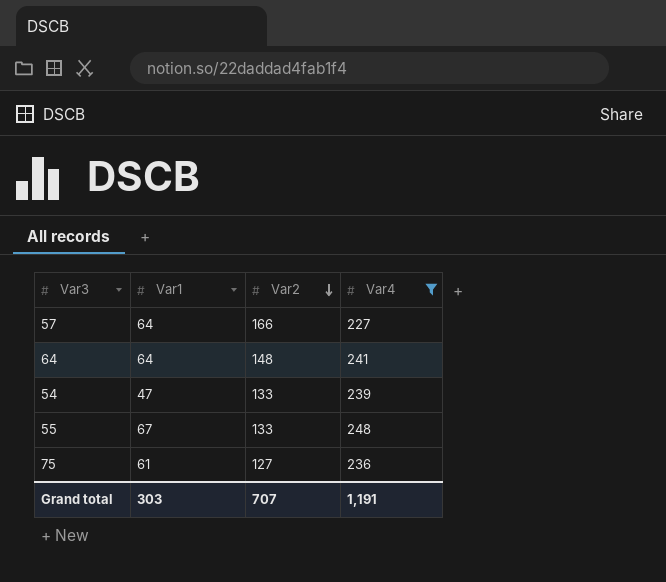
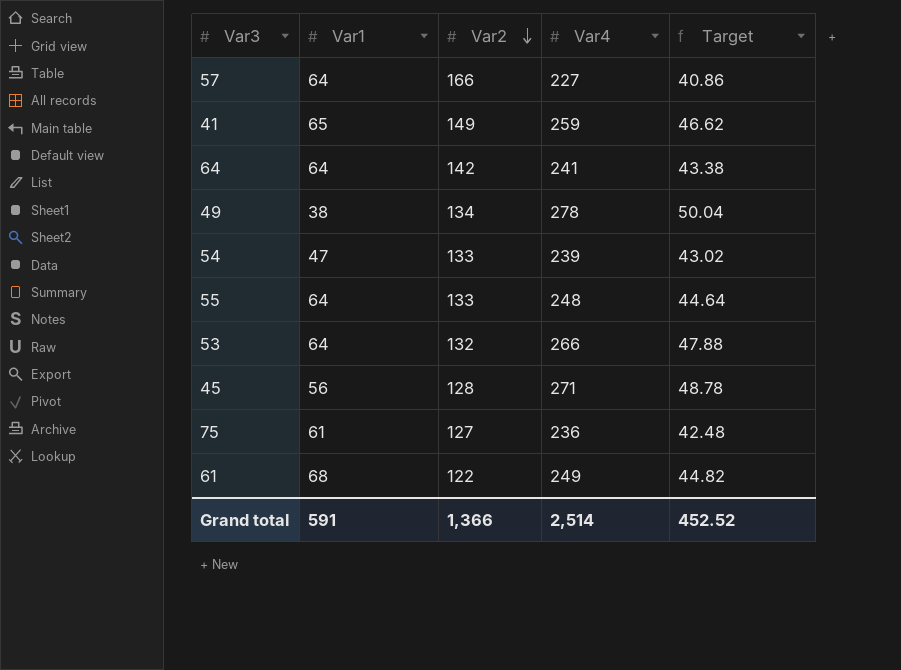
filter: Var4 <= 248 -> none
column Target | formula: none -> [Var4] * 0.18
64 | Var2: 148 -> 142
55 | Var1: 67 -> 64
Grand total | Var1: 303 -> 591
Grand total | Var2: 707 -> 1,366
Grand total | Var4: 1,191 -> 2,514

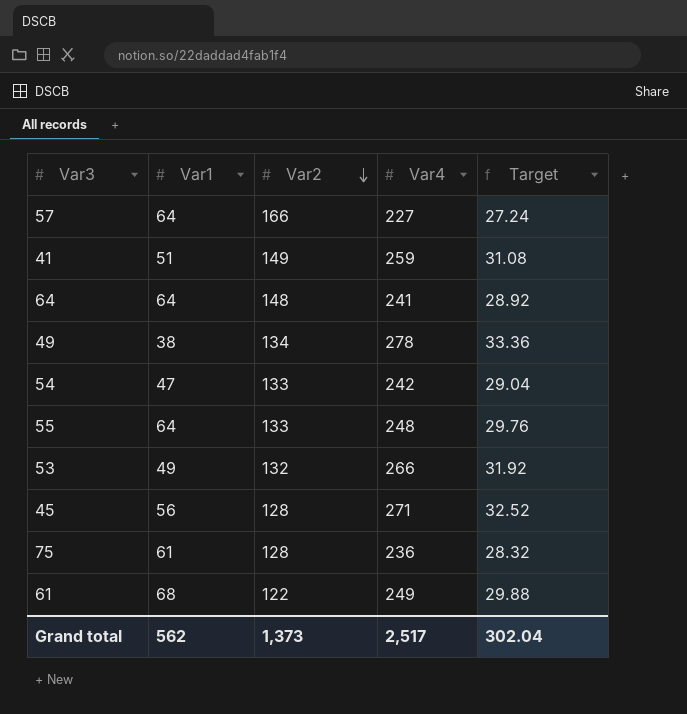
column Target | formula: [Var4] * 0.18 -> [Var4] * 0.12
41 | Var1: 65 -> 51
64 | Var2: 142 -> 148
54 | Var4: 239 -> 242
53 | Var1: 64 -> 49
75 | Var2: 127 -> 128
Grand total | Var1: 591 -> 562
Grand total | Var2: 1,366 -> 1,373
Grand total | Var4: 2,514 -> 2,517
Grand total | Target: 452.52 -> 302.04

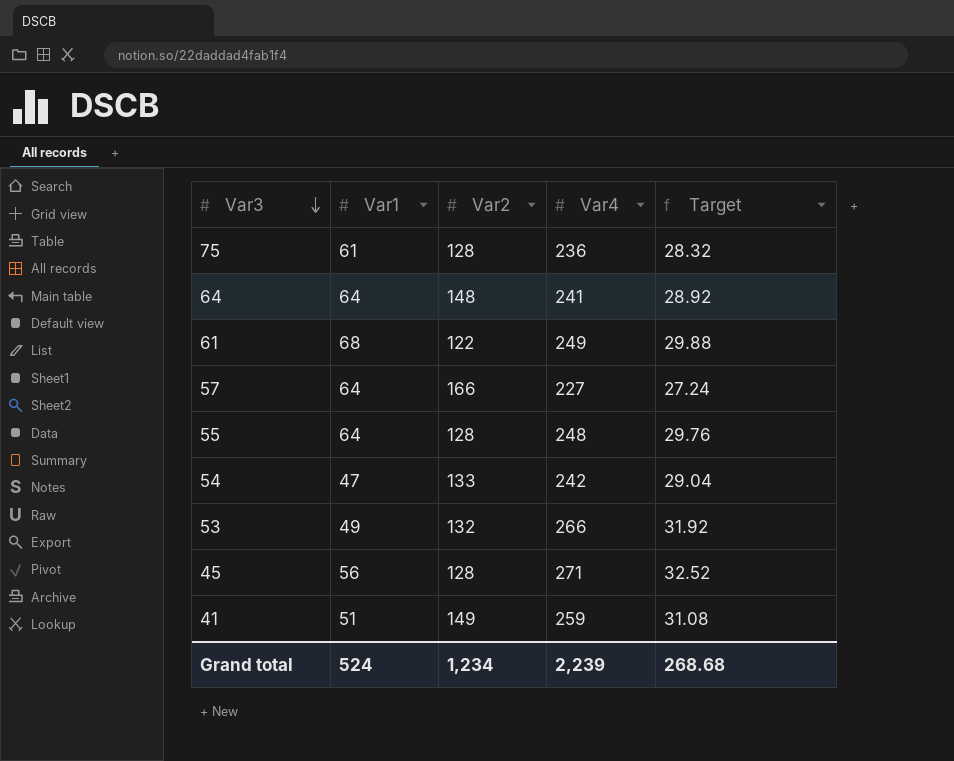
row order: Var2 descending -> Var3 descending
row 49: 38 | 134 | 278 | 33.36 -> none
55 | Var2: 133 -> 128
Grand total | Var1: 562 -> 524
Grand total | Var2: 1,373 -> 1,234
Grand total | Var4: 2,517 -> 2,239
Grand total | Target: 302.04 -> 268.68

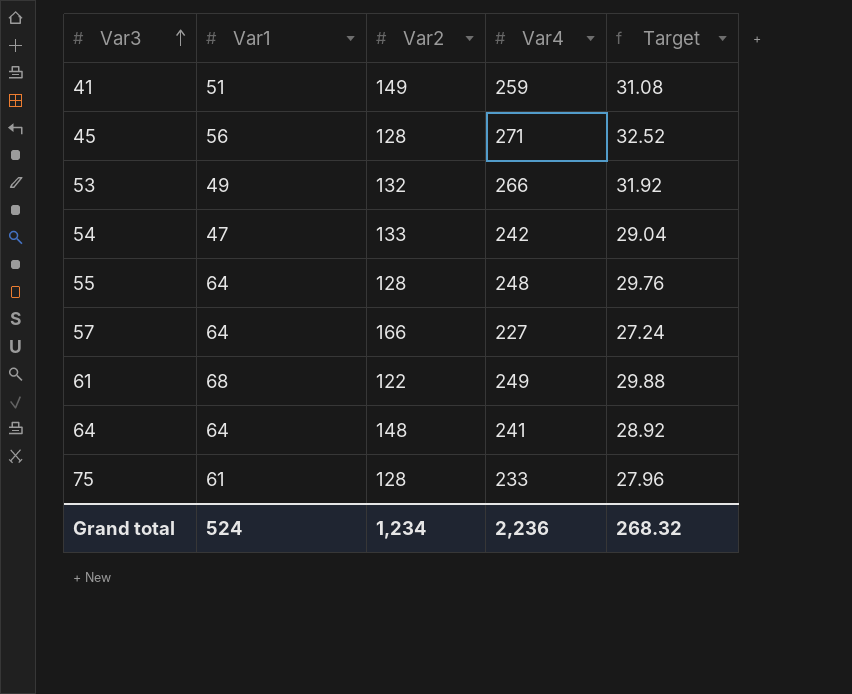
row order: Var3 descending -> Var3 ascending
75 | Var4: 236 -> 233
75 | Target: 28.32 -> 27.96
Grand total | Var4: 2,239 -> 2,236
Grand total | Target: 268.68 -> 268.32

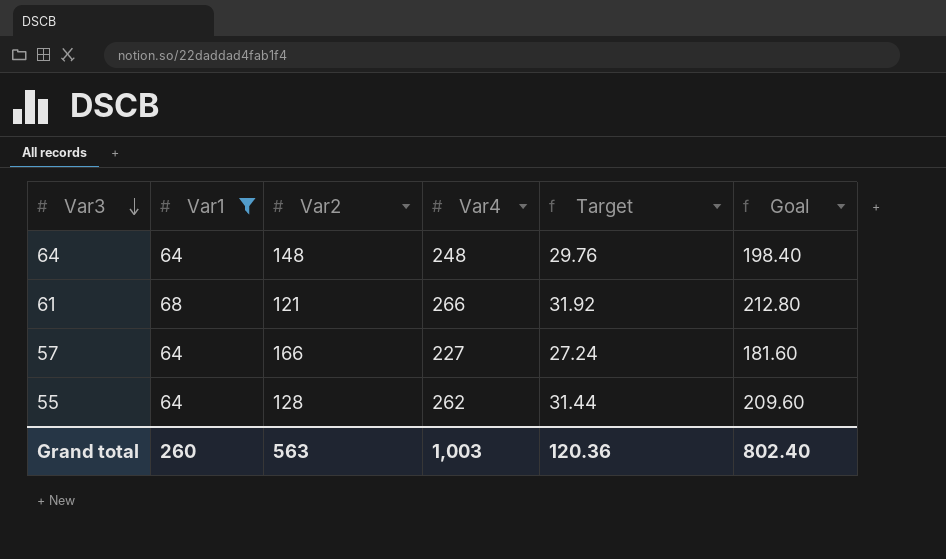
filter: none -> Var1 >= 64
row order: Var3 ascending -> Var3 descending
column Goal | formula: none -> [Var4] * 0.8
64 | Var4: 241 -> 248
64 | Target: 28.92 -> 29.76
61 | Var2: 122 -> 121
61 | Var4: 249 -> 266
61 | Target: 29.88 -> 31.92
55 | Var4: 248 -> 262
55 | Target: 29.76 -> 31.44
Grand total | Var1: 524 -> 260
Grand total | Var2: 1,234 -> 563
Grand total | Var4: 2,236 -> 1,003
Grand total | Target: 268.32 -> 120.36

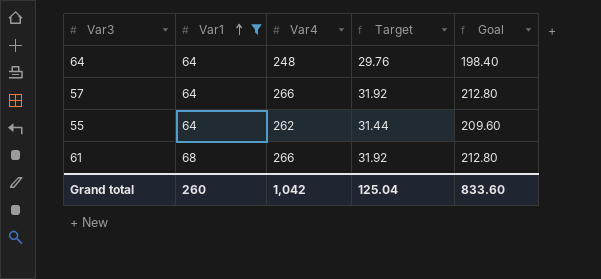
row order: Var3 descending -> Var1 ascending
column Var2 | position: 3 -> none
57 | Var4: 227 -> 266
57 | Target: 27.24 -> 31.92
57 | Goal: 181.60 -> 212.80
Grand total | Var4: 1,003 -> 1,042
Grand total | Target: 120.36 -> 125.04
Grand total | Goal: 802.40 -> 833.60

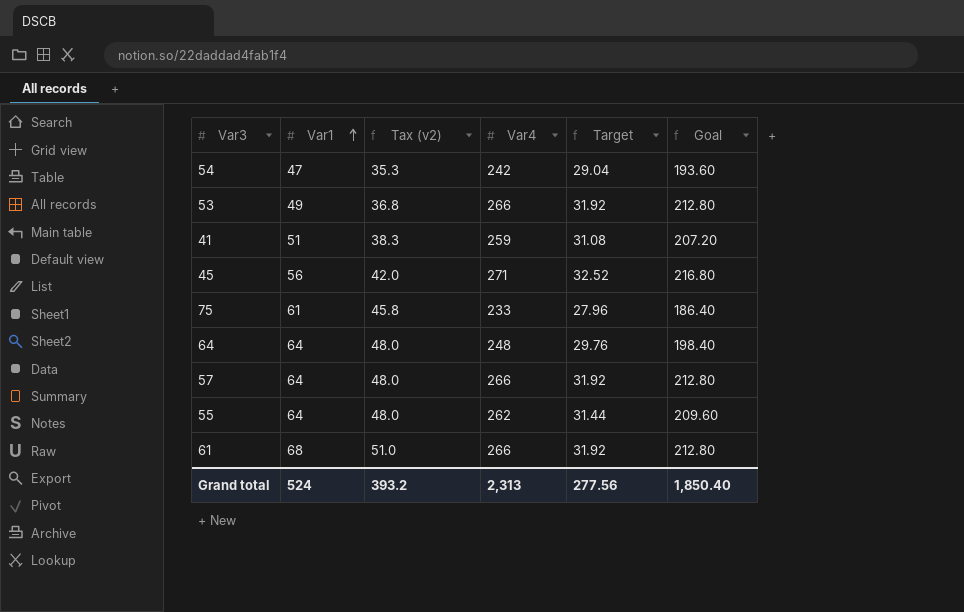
filter: Var1 >= 64 -> none
column Tax (v2) | formula: none -> [Var1] * 0.75
Grand total | Var1: 260 -> 524
Grand total | Var4: 1,042 -> 2,313
Grand total | Target: 125.04 -> 277.56
Grand total | Goal: 833.60 -> 1,850.40

